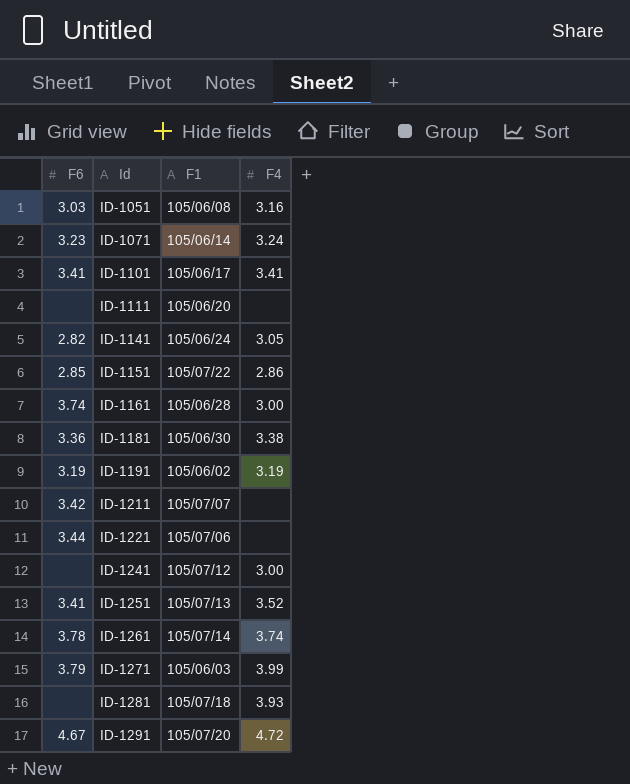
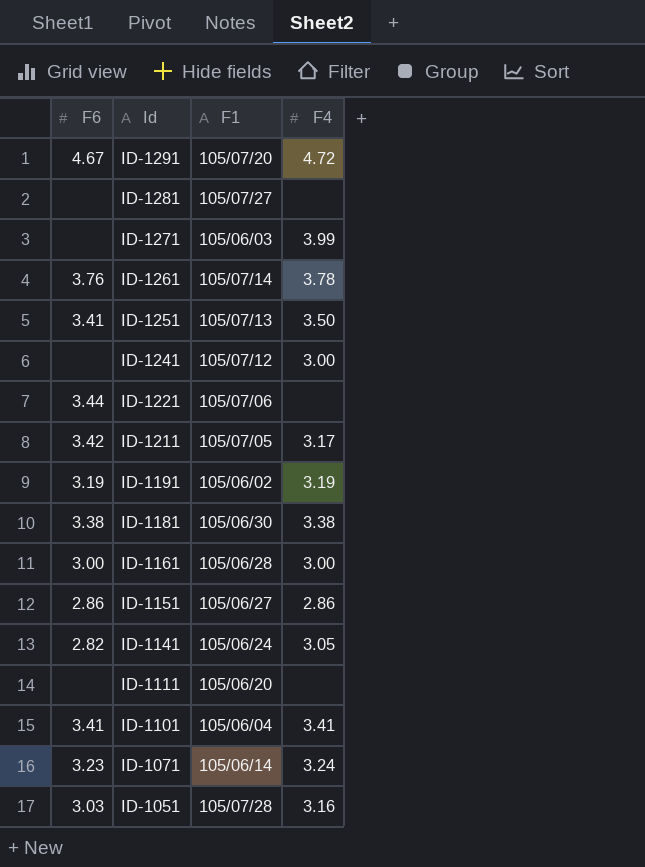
row order: Id ascending -> Id descending
ID-1281 | F1: 105/07/18 -> 105/07/27
ID-1281 | F4: 3.93 -> none
ID-1271 | F6: 3.79 -> none
ID-1261 | F6: 3.78 -> 3.76
ID-1261 | F4: 3.74 -> 3.78
ID-1251 | F4: 3.52 -> 3.50
ID-1211 | F1: 105/07/07 -> 105/07/05
ID-1211 | F4: none -> 3.17
ID-1181 | F6: 3.36 -> 3.38
ID-1161 | F6: 3.74 -> 3.00
ID-1151 | F6: 2.85 -> 2.86
ID-1151 | F1: 105/07/22 -> 105/06/27
ID-1101 | F1: 105/06/17 -> 105/06/04
ID-1051 | F1: 105/06/08 -> 105/07/28

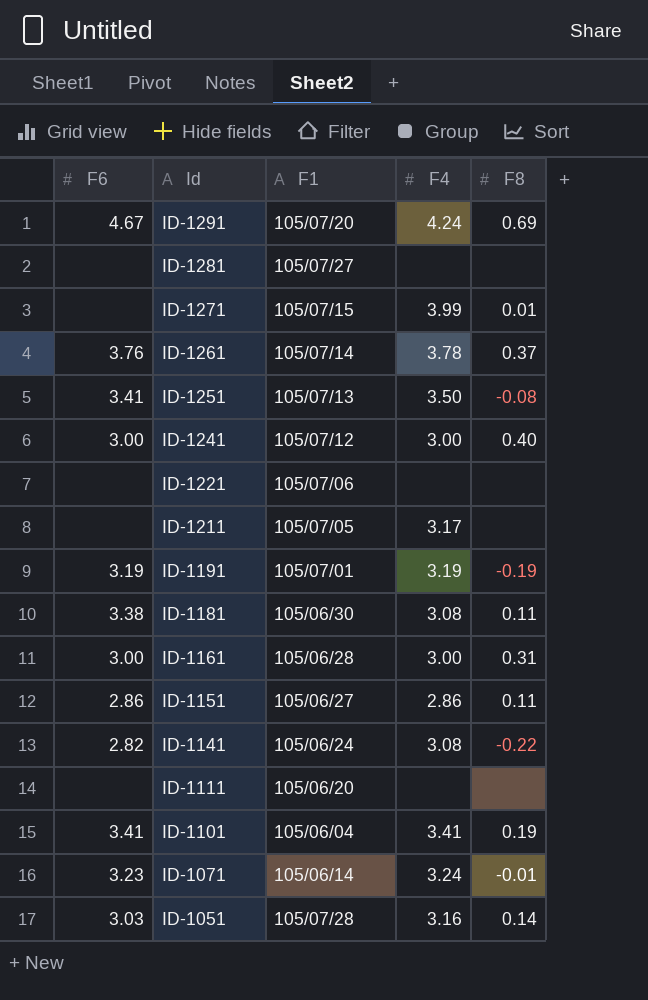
column F8 | position: none -> 5
ID-1291 | F4: 4.72 -> 4.24
ID-1271 | F1: 105/06/03 -> 105/07/15
ID-1241 | F6: none -> 3.00
ID-1221 | F6: 3.44 -> none
ID-1211 | F6: 3.42 -> none
ID-1191 | F1: 105/06/02 -> 105/07/01
ID-1181 | F4: 3.38 -> 3.08
ID-1141 | F4: 3.05 -> 3.08

